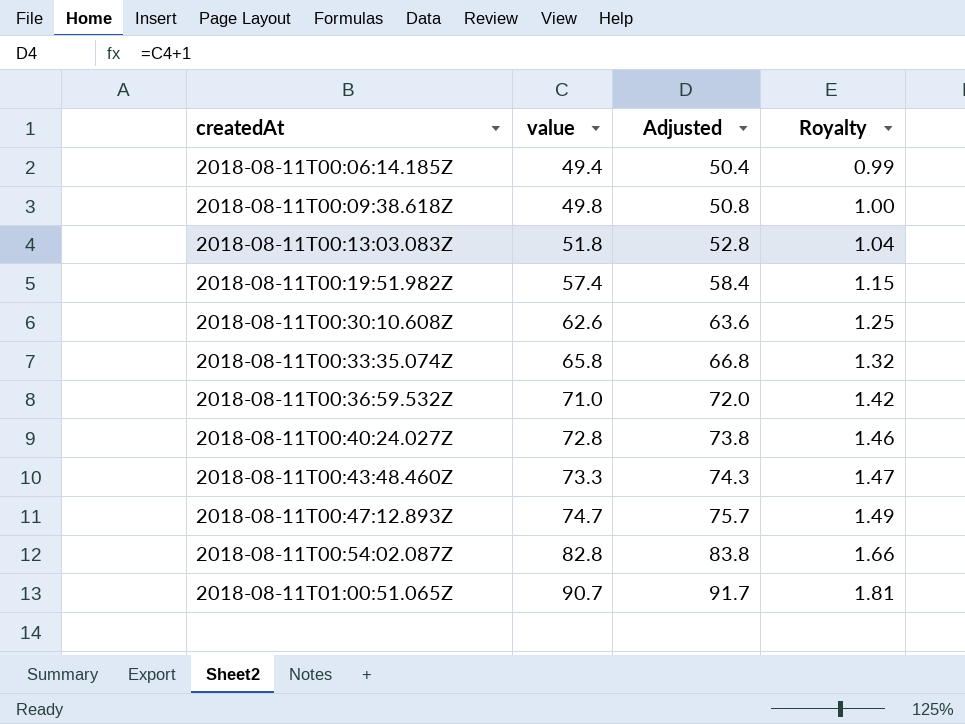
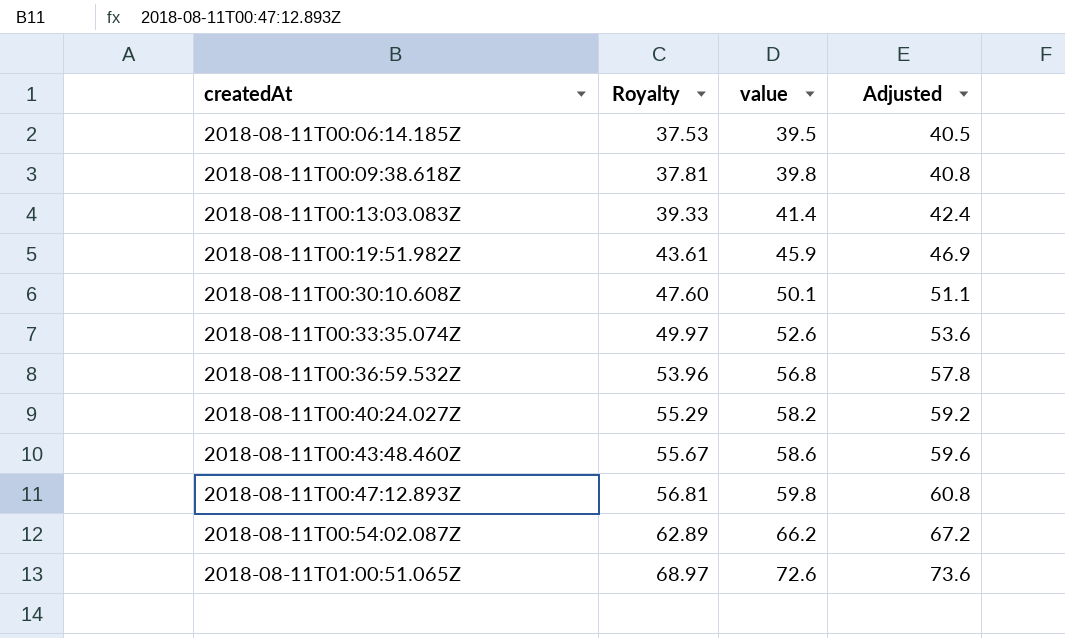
column Royalty | formula: [value] * 0.02 -> [value] * 0.95
column Royalty | position: 4 -> 2
2018-08-11T00:06:14.185Z | value: 49.4 -> 39.5
2018-08-11T00:06:14.185Z | Adjusted: 50.4 -> 40.5
2018-08-11T00:09:38.618Z | value: 49.8 -> 39.8
2018-08-11T00:09:38.618Z | Adjusted: 50.8 -> 40.8
2018-08-11T00:13:03.083Z | value: 51.8 -> 41.4
2018-08-11T00:13:03.083Z | Adjusted: 52.8 -> 42.4
2018-08-11T00:19:51.982Z | value: 57.4 -> 45.9
2018-08-11T00:19:51.982Z | Adjusted: 58.4 -> 46.9
2018-08-11T00:30:10.608Z | value: 62.6 -> 50.1
2018-08-11T00:30:10.608Z | Adjusted: 63.6 -> 51.1
2018-08-11T00:33:35.074Z | value: 65.8 -> 52.6
2018-08-11T00:33:35.074Z | Adjusted: 66.8 -> 53.6
2018-08-11T00:36:59.532Z | value: 71.0 -> 56.8
2018-08-11T00:36:59.532Z | Adjusted: 72.0 -> 57.8
2018-08-11T00:40:24.027Z | value: 72.8 -> 58.2
2018-08-11T00:40:24.027Z | Adjusted: 73.8 -> 59.2
2018-08-11T00:43:48.460Z | value: 73.3 -> 58.6
2018-08-11T00:43:48.460Z | Adjusted: 74.3 -> 59.6
2018-08-11T00:47:12.893Z | value: 74.7 -> 59.8
2018-08-11T00:47:12.893Z | Adjusted: 75.7 -> 60.8
2018-08-11T00:54:02.087Z | value: 82.8 -> 66.2
2018-08-11T00:54:02.087Z | Adjusted: 83.8 -> 67.2
2018-08-11T01:00:51.065Z | value: 90.7 -> 72.6
2018-08-11T01:00:51.065Z | Adjusted: 91.7 -> 73.6

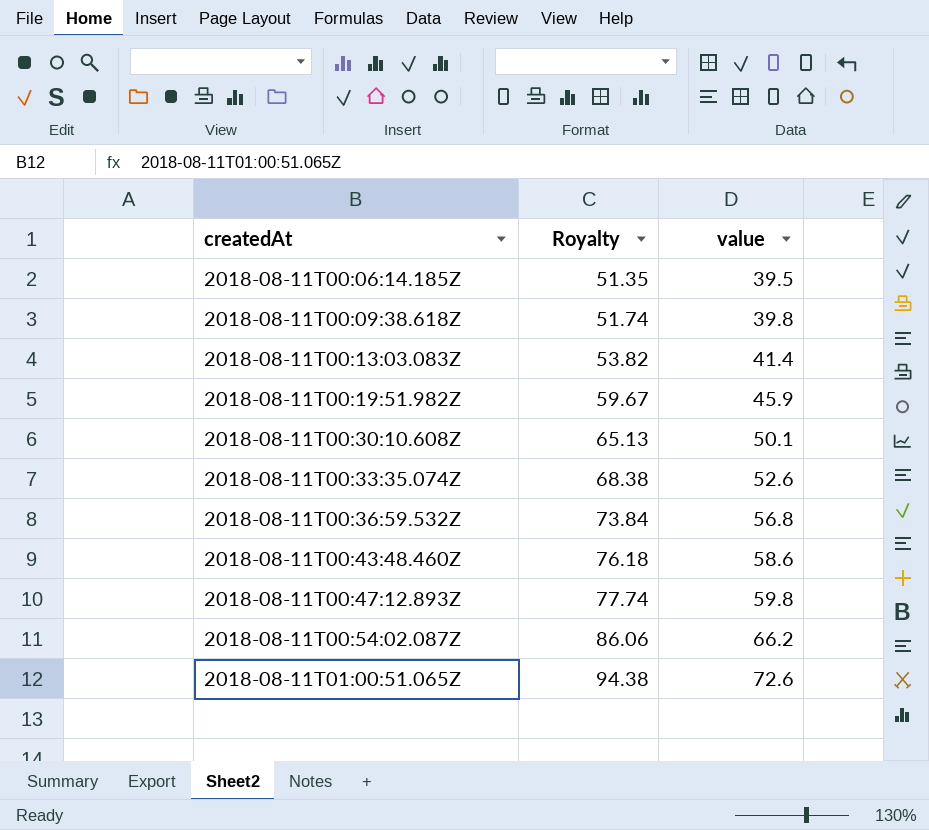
column Adjusted | formula: [value] + 1 -> none
column Royalty | formula: [value] * 0.95 -> [value] * 1.3
row 2018-08-11T00:40:24.027Z: 55.29 | 58.2 | 59.2 -> none

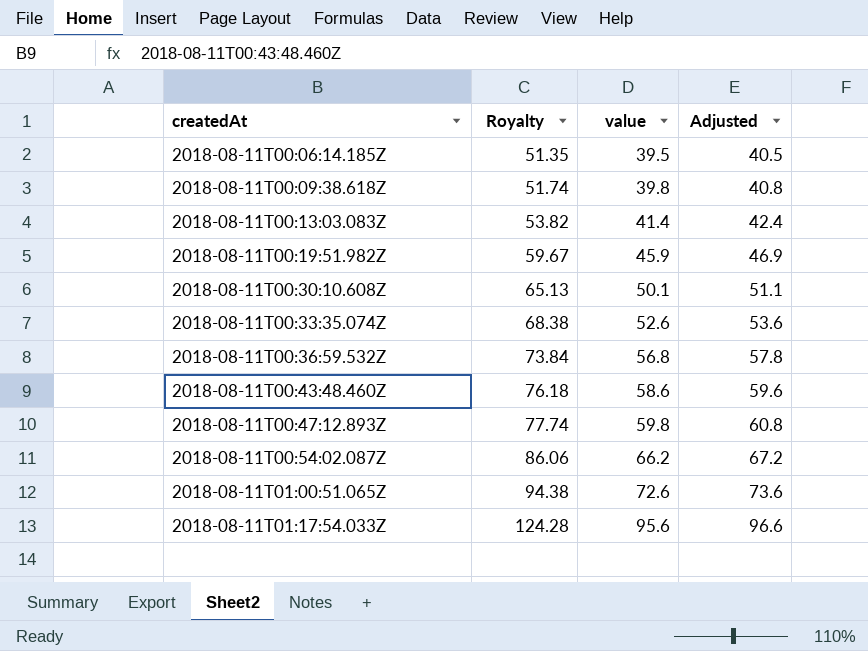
column Adjusted | formula: none -> [value] + 1
row 2018-08-11T01:17:54.033Z: none -> 124.28 | 95.6 | 96.6

